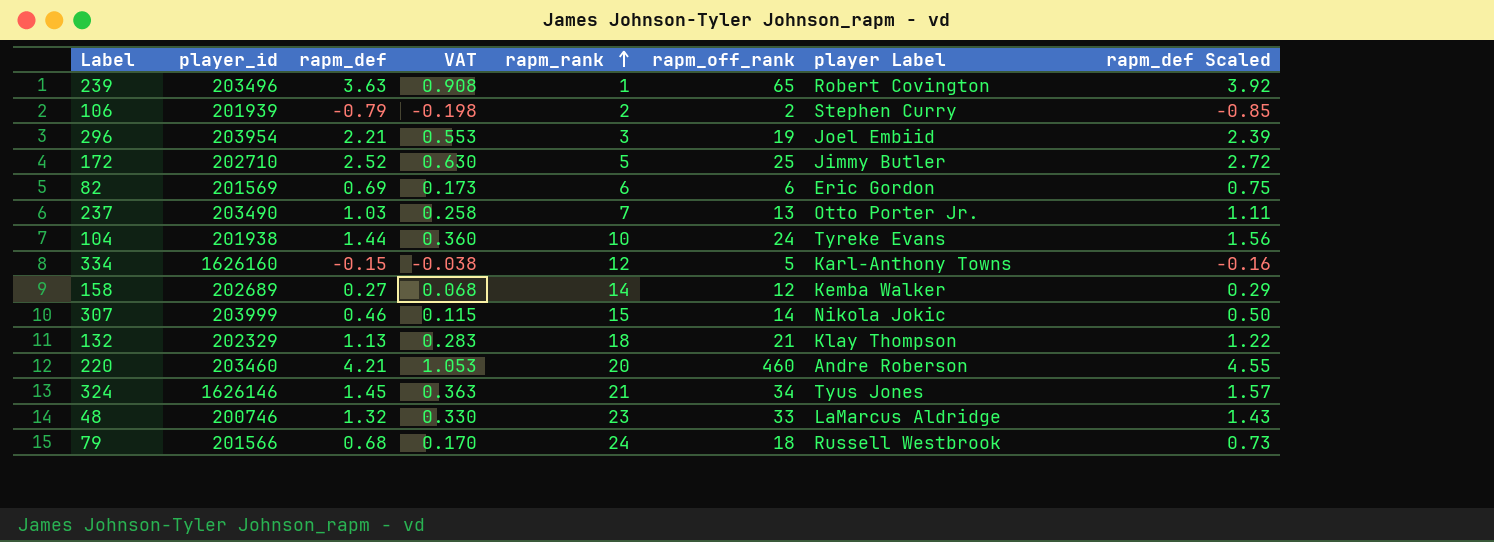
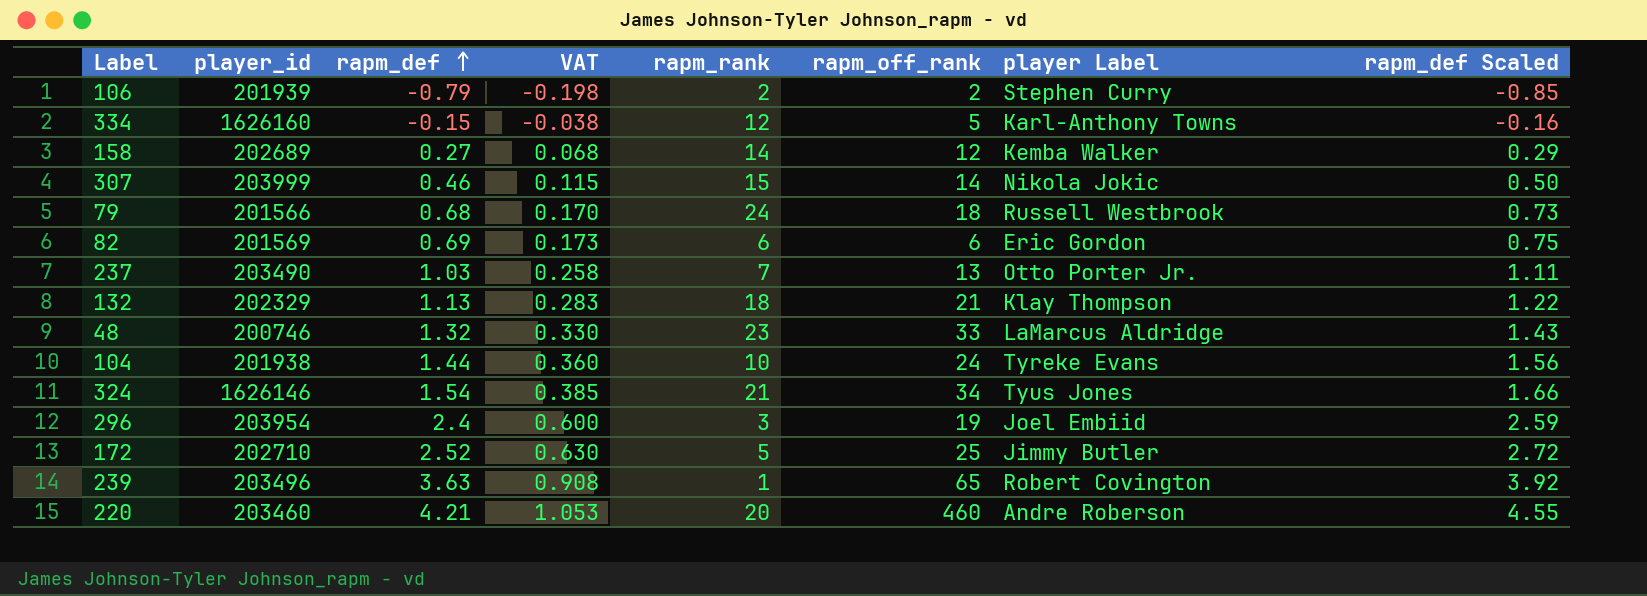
row order: rapm_rank ascending -> rapm_def ascending
324 | rapm_def: 1.45 -> 1.54
324 | VAT: 0.363 -> 0.385
324 | rapm_def Scaled: 1.57 -> 1.66
296 | rapm_def: 2.21 -> 2.4
296 | VAT: 0.553 -> 0.600
296 | rapm_def Scaled: 2.39 -> 2.59

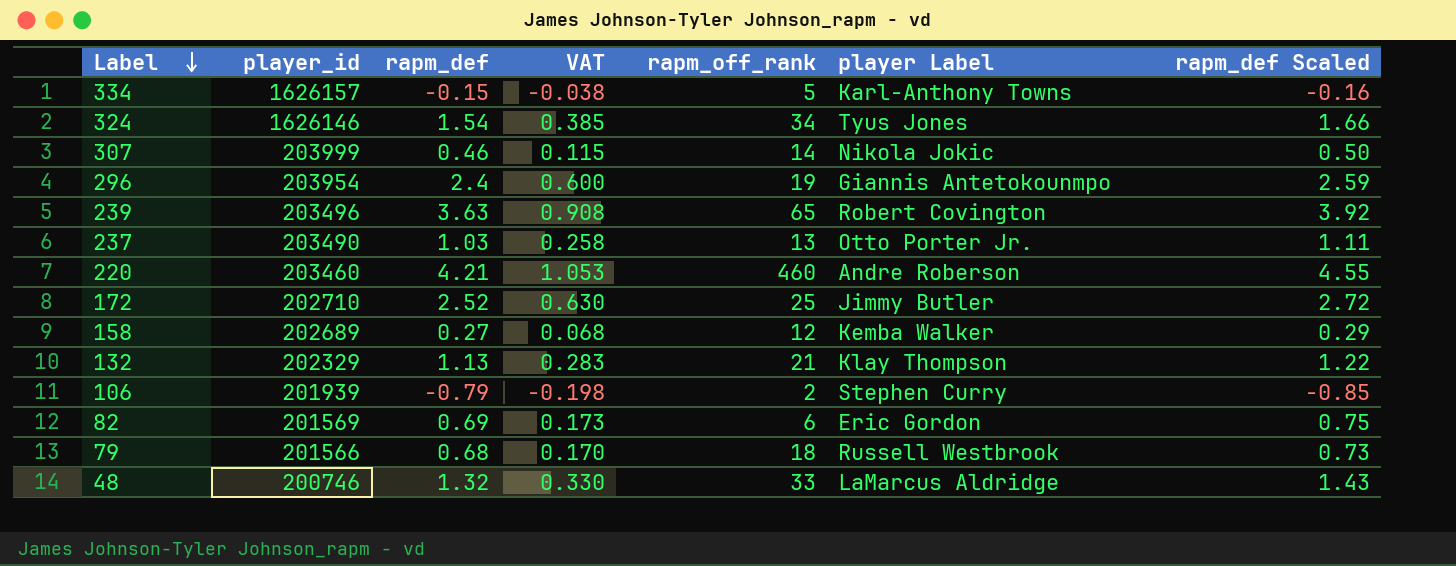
row order: rapm_def ascending -> Label descending
column rapm_rank | position: 5 -> none
row 104: 201938 | 1.44 | 0.360 | 10 | 24 | Tyreke Evans | 1.56 -> none
334 | player_id: 1626160 -> 1626157
296 | player Label: Joel Embiid -> Giannis Antetokounmpo

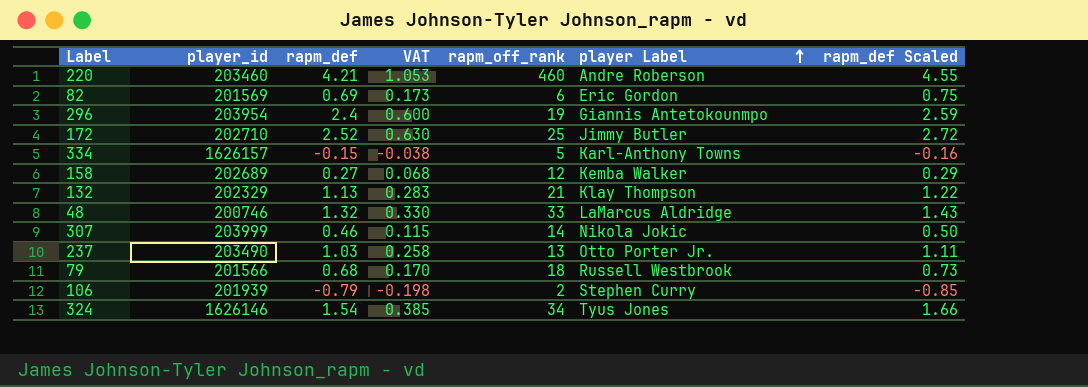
row order: Label descending -> player Label ascending
row 239: 203496 | 3.63 | 0.908 | 65 | Robert Covington | 3.92 -> none

